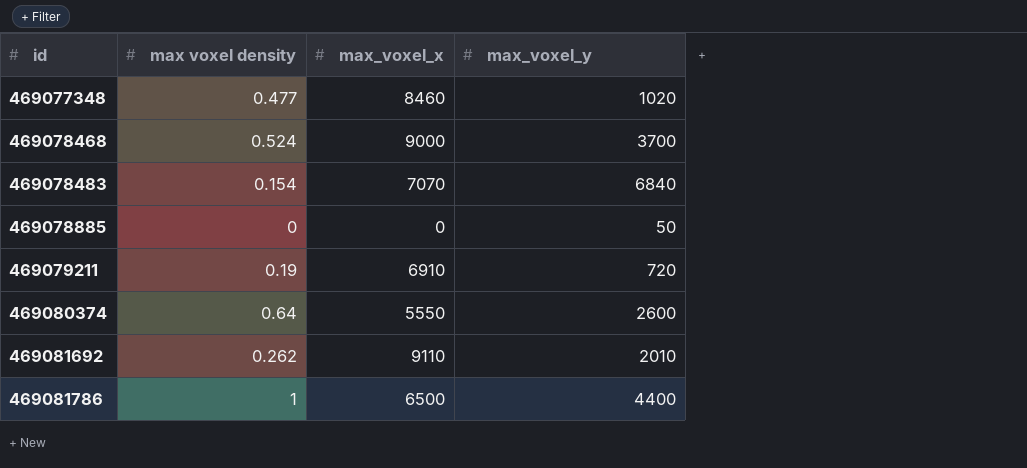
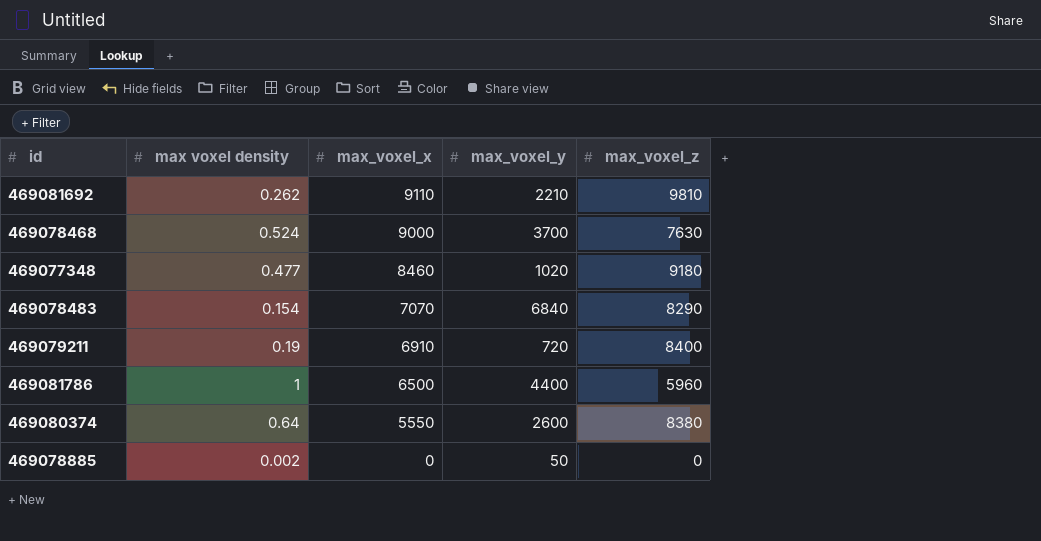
row order: id ascending -> max_voxel_x descending
column max_voxel_z | position: none -> 5
469081692 | max_voxel_y: 2010 -> 2210
469078885 | max voxel density: 0 -> 0.002

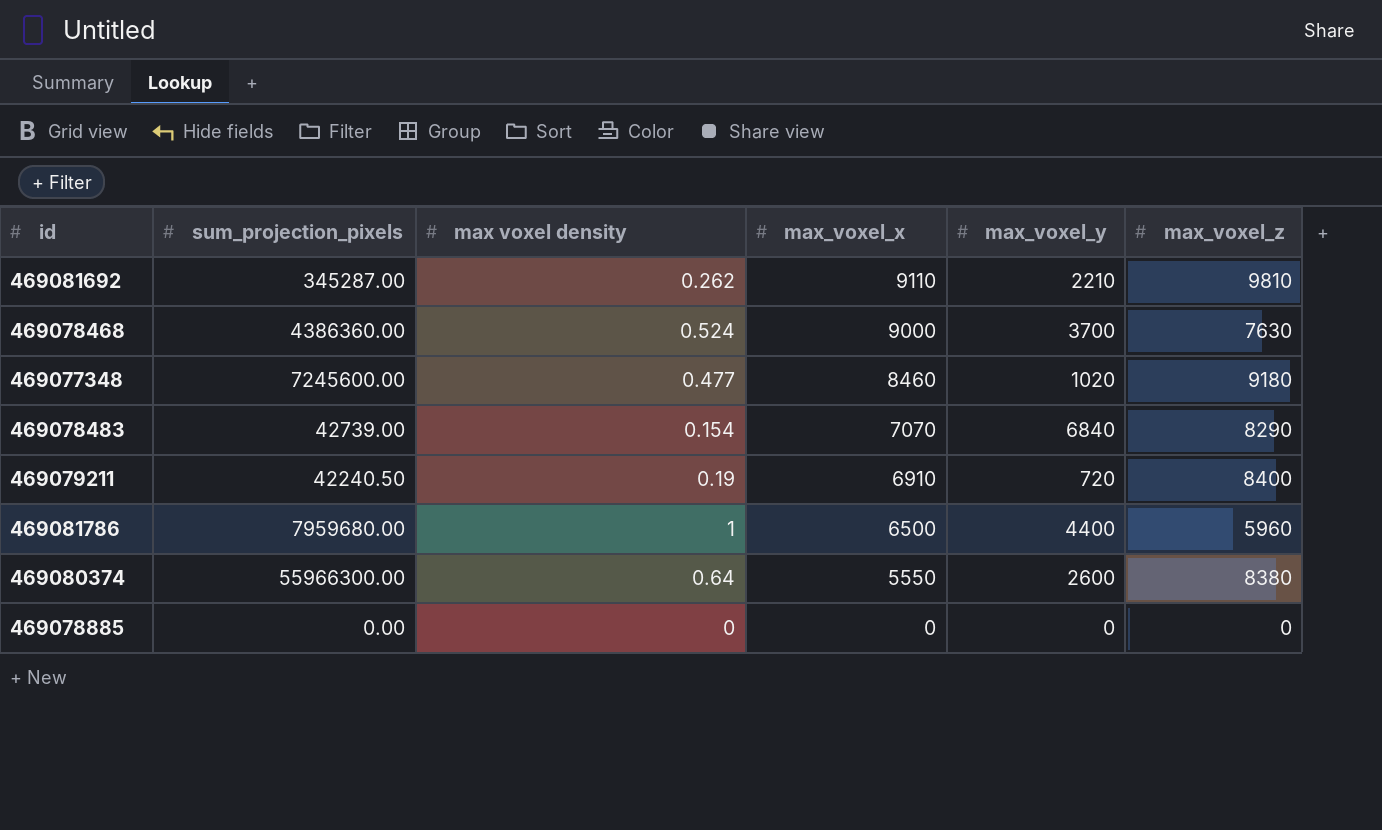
column sum_projection_pixels | position: none -> 2
469078885 | max voxel density: 0.002 -> 0
469078885 | max_voxel_y: 50 -> 0

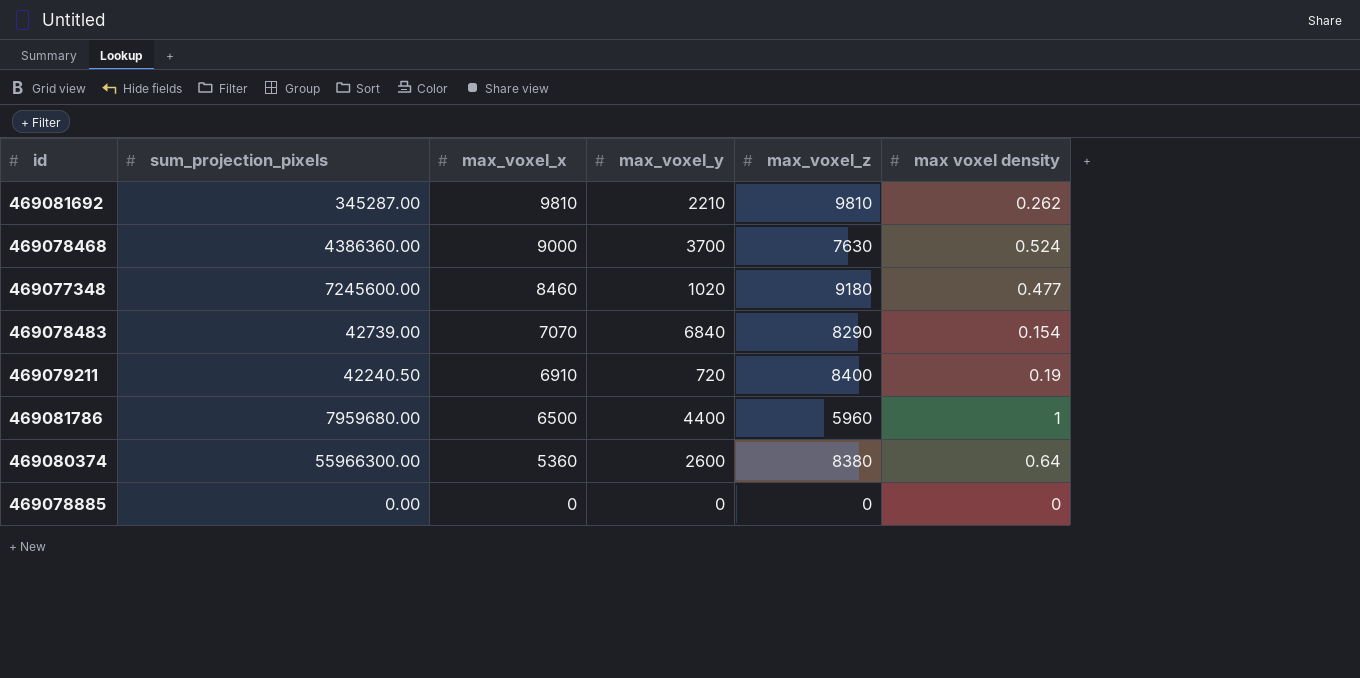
column max voxel density | position: 3 -> 6
469081692 | max_voxel_x: 9110 -> 9810
469080374 | max_voxel_x: 5550 -> 5360

